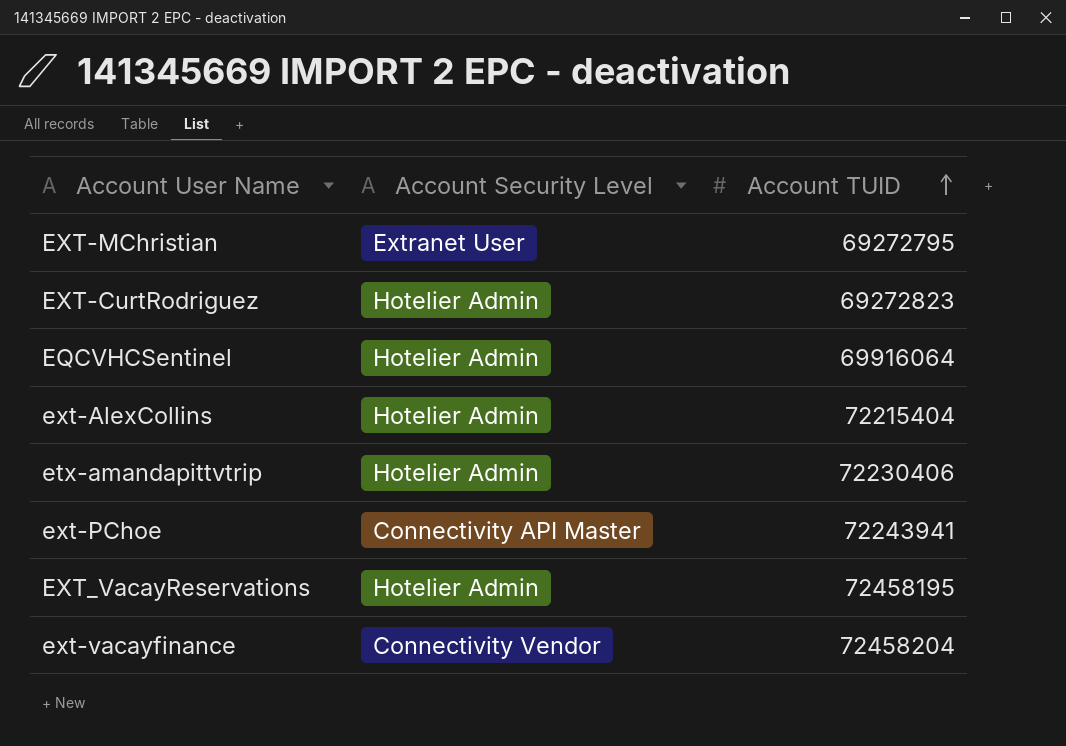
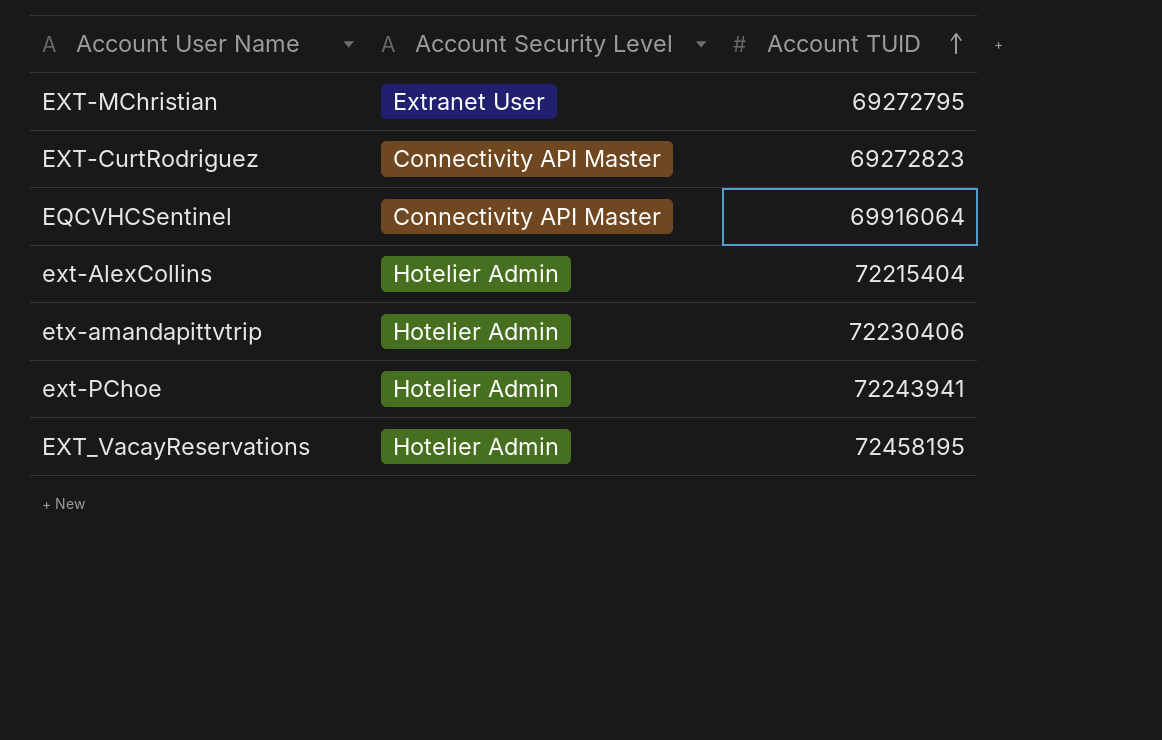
row ext-vacayfinance: Connectivity Vendor | 72458204 -> none
EXT-CurtRodriguez | Account Security Level: Hotelier Admin -> Connectivity API Master
EQCVHCSentinel | Account Security Level: Hotelier Admin -> Connectivity API Master
ext-PChoe | Account Security Level: Connectivity API Master -> Hotelier Admin

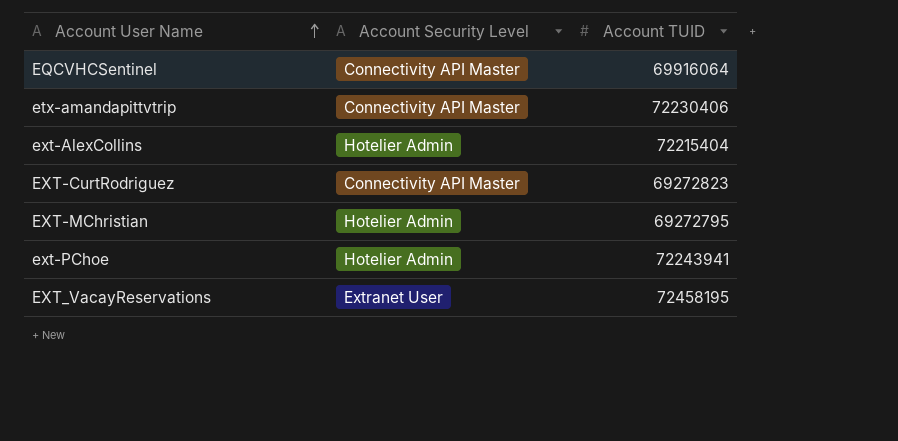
row order: Account TUID ascending -> Account User Name ascending
etx-amandapittvtrip | Account Security Level: Hotelier Admin -> Connectivity API Master
EXT-MChristian | Account Security Level: Extranet User -> Hotelier Admin
EXT_VacayReservations | Account Security Level: Hotelier Admin -> Extranet User

